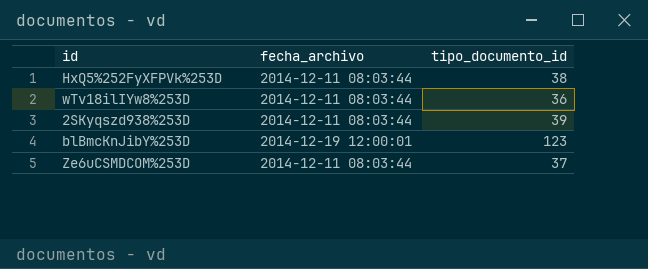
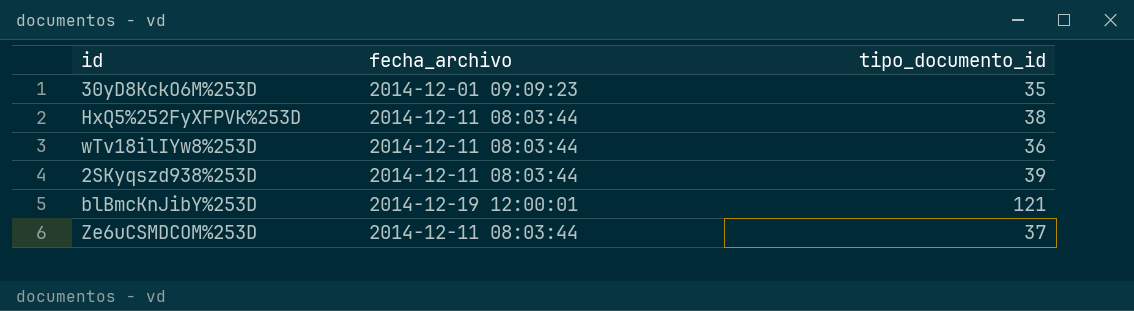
row 30yD8KckO6M%253D: none -> 2014-12-01 09:09:23 | 35
blBmcKnJibY%253D | tipo_documento_id: 123 -> 121

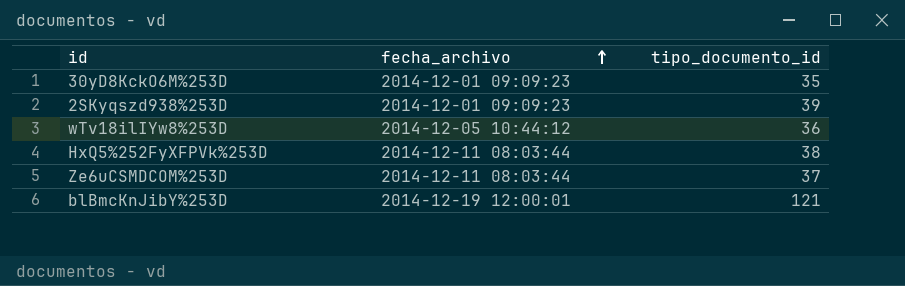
row order: none -> fecha_archivo ascending
2SKyqszd938%253D | fecha_archivo: 2014-12-11 08:03:44 -> 2014-12-01 09:09:23
wTv18ilIYw8%253D | fecha_archivo: 2014-12-11 08:03:44 -> 2014-12-05 10:44:12

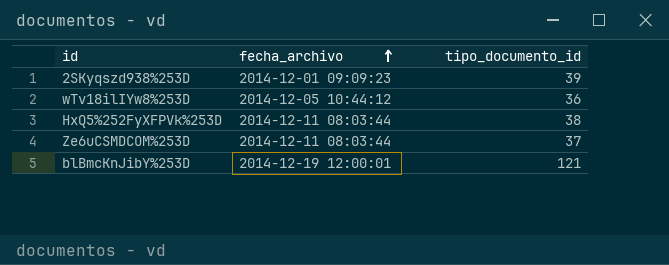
row 30yD8KckO6M%253D: 2014-12-01 09:09:23 | 35 -> none

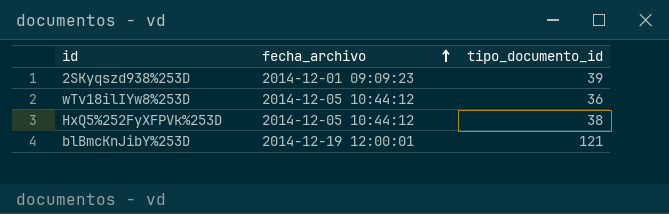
row Ze6uCSMDCOM%253D: 2014-12-11 08:03:44 | 37 -> none
HxQ5%252FyXFPVk%253D | fecha_archivo: 2014-12-11 08:03:44 -> 2014-12-05 10:44:12

